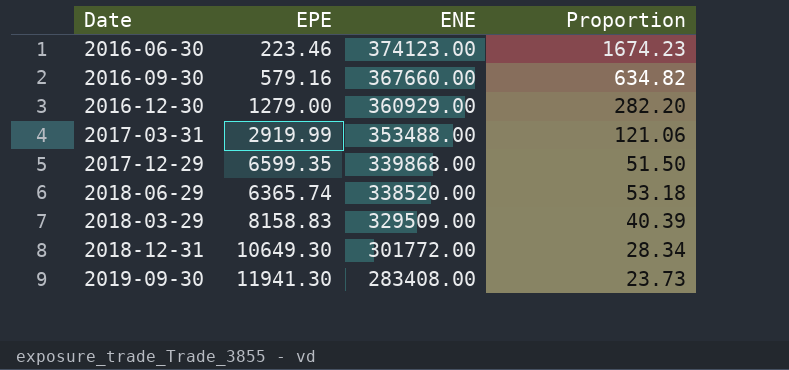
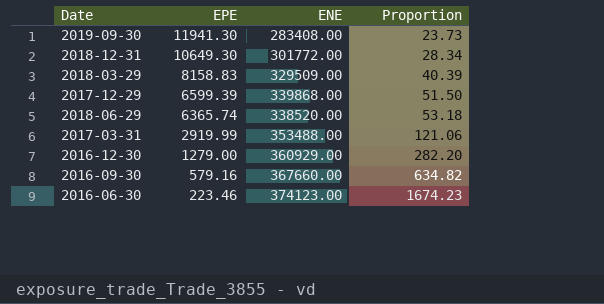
row order: ENE descending -> EPE descending
2017-12-29 | EPE: 6599.35 -> 6599.39

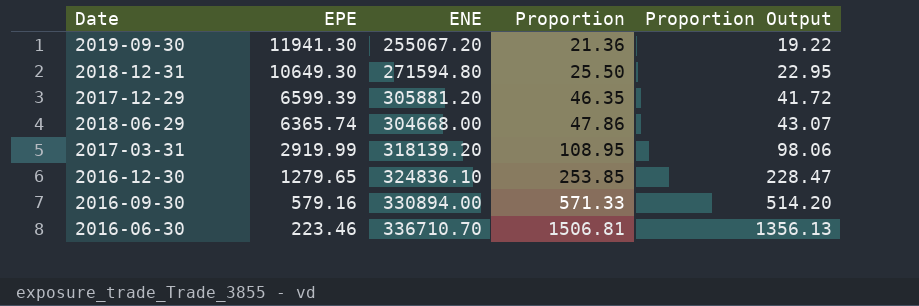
column Proportion Output | formula: none -> [Proportion] * 0.9
row 2018-03-29: 8158.83 | 329509.00 | 40.39 -> none
2019-09-30 | ENE: 283408.00 -> 255067.20
2019-09-30 | Proportion: 23.73 -> 21.36
2018-12-31 | ENE: 301772.00 -> 271594.80
2018-12-31 | Proportion: 28.34 -> 25.50
2017-12-29 | ENE: 339868.00 -> 305881.20
2017-12-29 | Proportion: 51.50 -> 46.35
2018-06-29 | ENE: 338520.00 -> 304668.00
2018-06-29 | Proportion: 53.18 -> 47.86
2017-03-31 | ENE: 353488.00 -> 318139.20
2017-03-31 | Proportion: 121.06 -> 108.95
2016-12-30 | EPE: 1279.00 -> 1279.65
2016-12-30 | ENE: 360929.00 -> 324836.10
2016-12-30 | Proportion: 282.20 -> 253.85
2016-09-30 | ENE: 367660.00 -> 330894.00
2016-09-30 | Proportion: 634.82 -> 571.33
2016-06-30 | ENE: 374123.00 -> 336710.70
2016-06-30 | Proportion: 1674.23 -> 1506.81

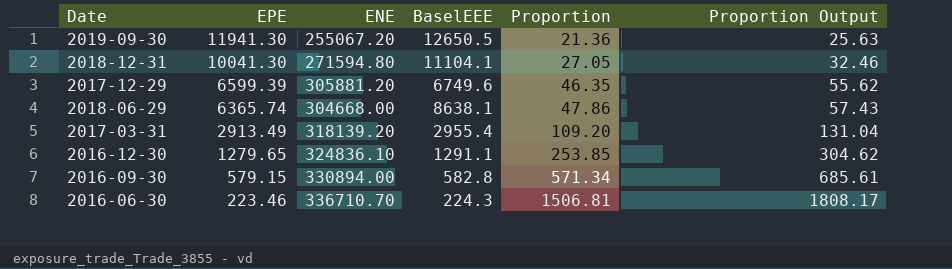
column BaselEEE | position: none -> 4
column Proportion Output | formula: [Proportion] * 0.9 -> [Proportion] * 1.2
2018-12-31 | EPE: 10649.30 -> 10041.30
2018-12-31 | Proportion: 25.50 -> 27.05
2017-03-31 | EPE: 2919.99 -> 2913.49
2017-03-31 | Proportion: 108.95 -> 109.20
2016-09-30 | EPE: 579.16 -> 579.15
2016-09-30 | Proportion: 571.33 -> 571.34

